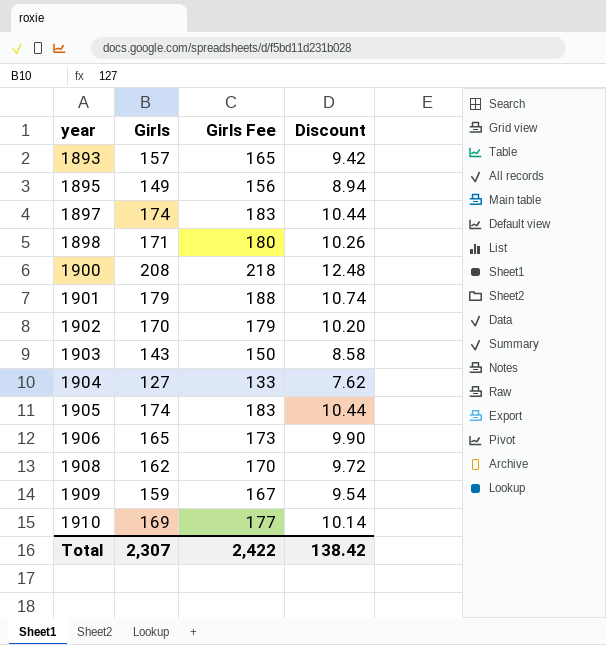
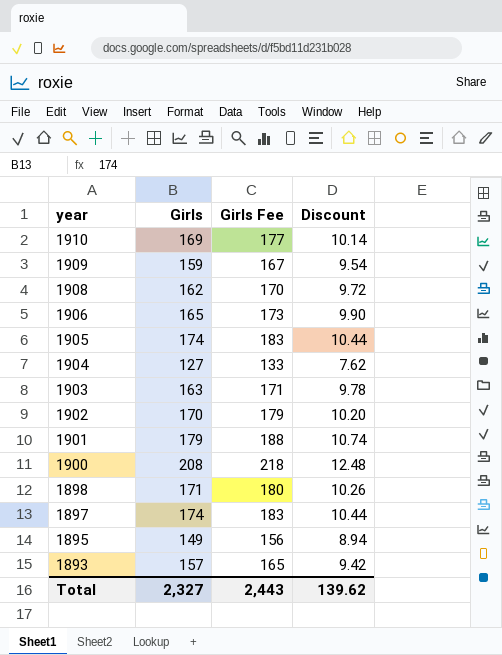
row order: year ascending -> year descending
1903 | Girls: 143 -> 163
1903 | Girls Fee: 150 -> 171
1903 | Discount: 8.58 -> 9.78
Total | Girls: 2,307 -> 2,327
Total | Girls Fee: 2,422 -> 2,443
Total | Discount: 138.42 -> 139.62

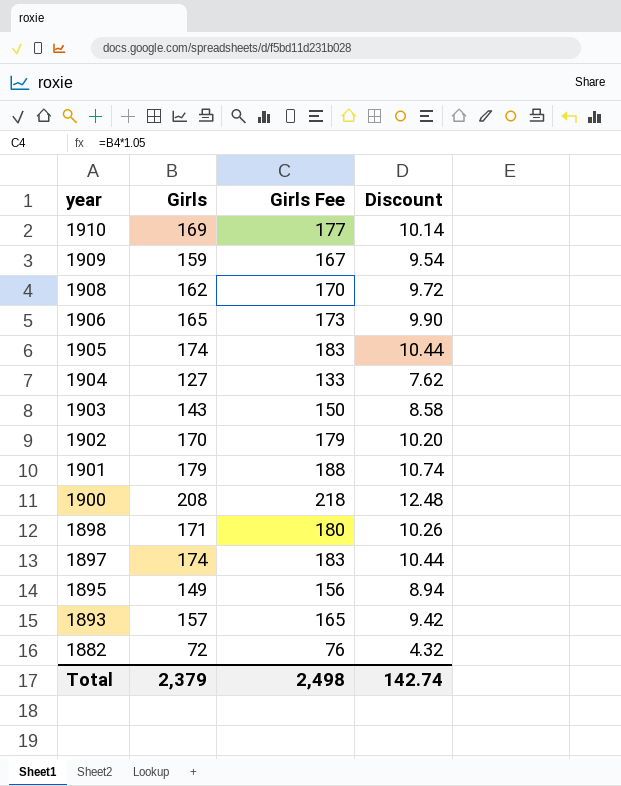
1903 | Girls: 163 -> 143
1903 | Girls Fee: 171 -> 150
1903 | Discount: 9.78 -> 8.58
row 1882: none -> 72 | 76 | 4.32
Total | Girls: 2,327 -> 2,379
Total | Girls Fee: 2,443 -> 2,498
Total | Discount: 139.62 -> 142.74

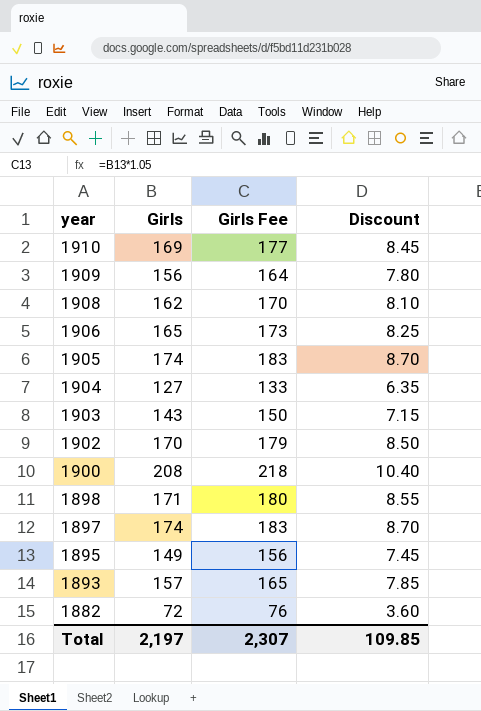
column Discount | formula: [Girls] * 0.06 -> [Girls] * 0.05
row 1901: 179 | 188 | 10.74 -> none
1909 | Girls: 159 -> 156
1909 | Girls Fee: 167 -> 164
Total | Girls: 2,379 -> 2,197
Total | Girls Fee: 2,498 -> 2,307
Total | Discount: 142.74 -> 109.85

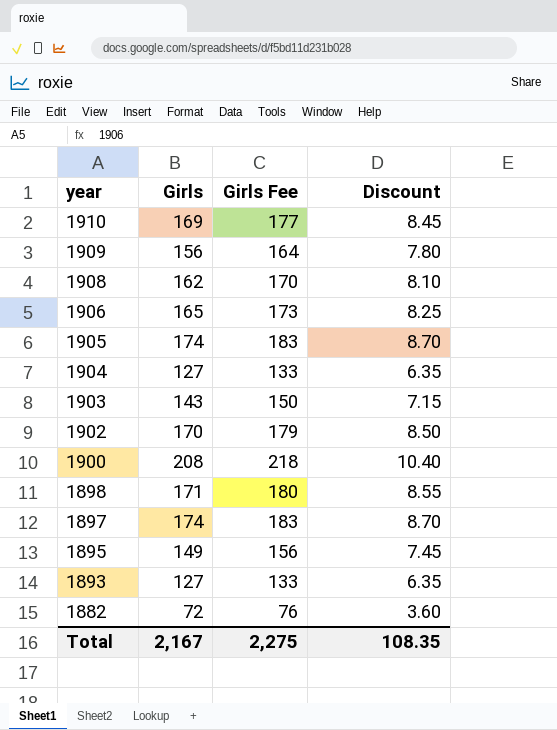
1893 | Girls: 157 -> 127
1893 | Girls Fee: 165 -> 133
1893 | Discount: 7.85 -> 6.35
Total | Girls: 2,197 -> 2,167
Total | Girls Fee: 2,307 -> 2,275
Total | Discount: 109.85 -> 108.35

